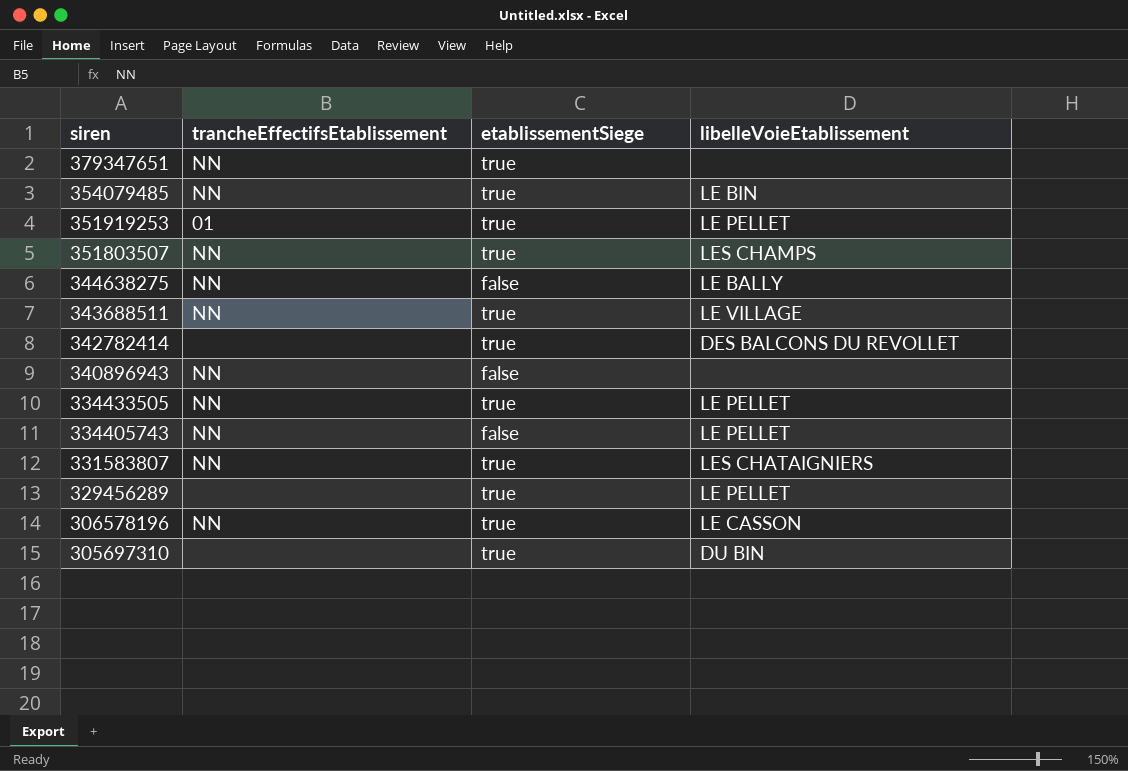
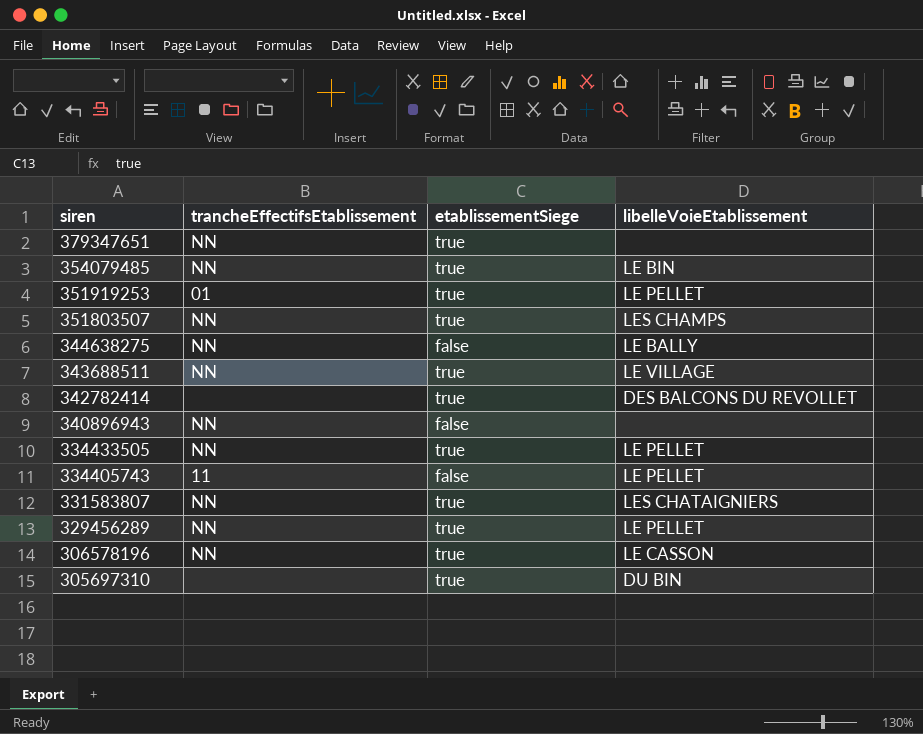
334405743 | trancheEffectifsEtablissement: NN -> 11
329456289 | trancheEffectifsEtablissement: none -> NN

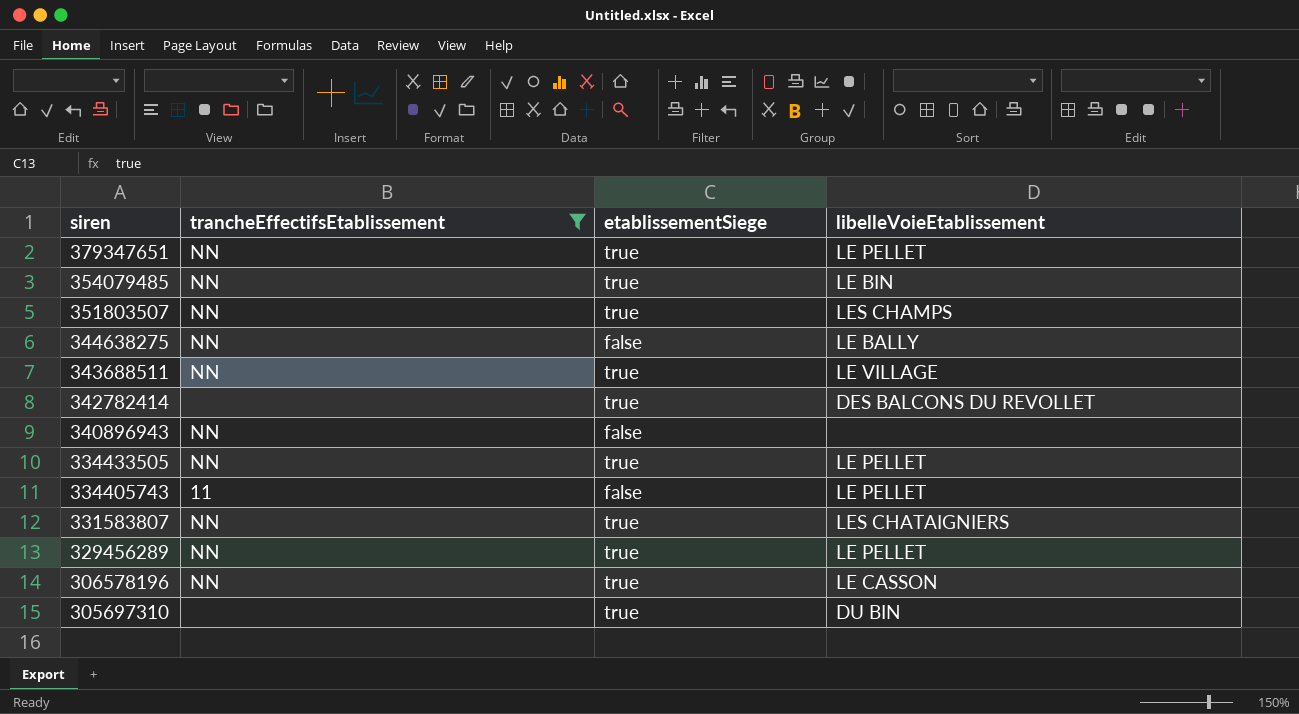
filter: none -> trancheEffectifsEtablissement != 01
379347651 | libelleVoieEtablissement: none -> LE PELLET

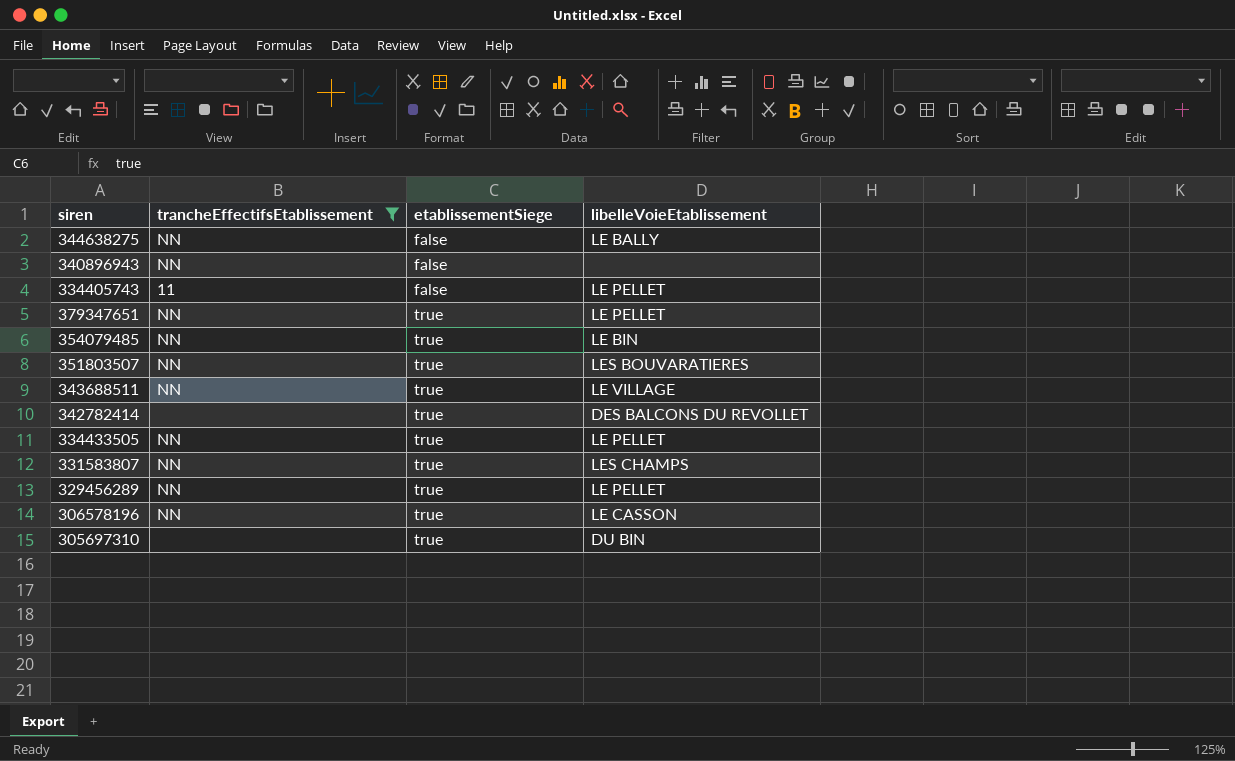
row order: siren descending -> etablissementSiege ascending
351803507 | libelleVoieEtablissement: LES CHAMPS -> LES BOUVARATIERES
331583807 | libelleVoieEtablissement: LES CHATAIGNIERS -> LES CHAMPS

